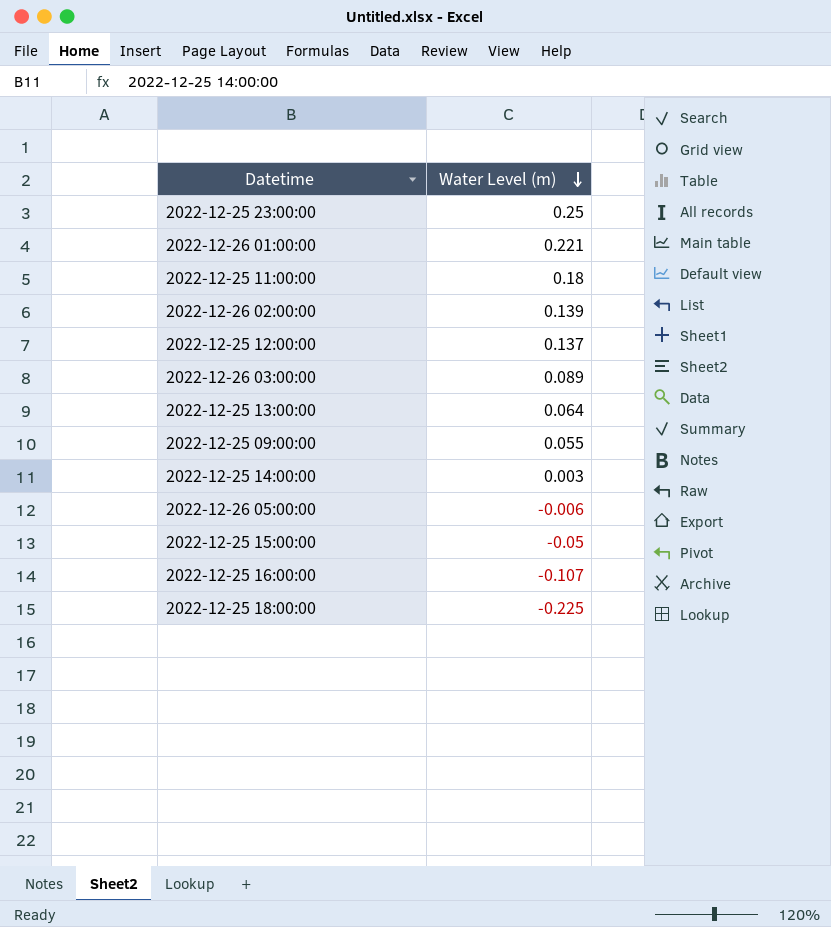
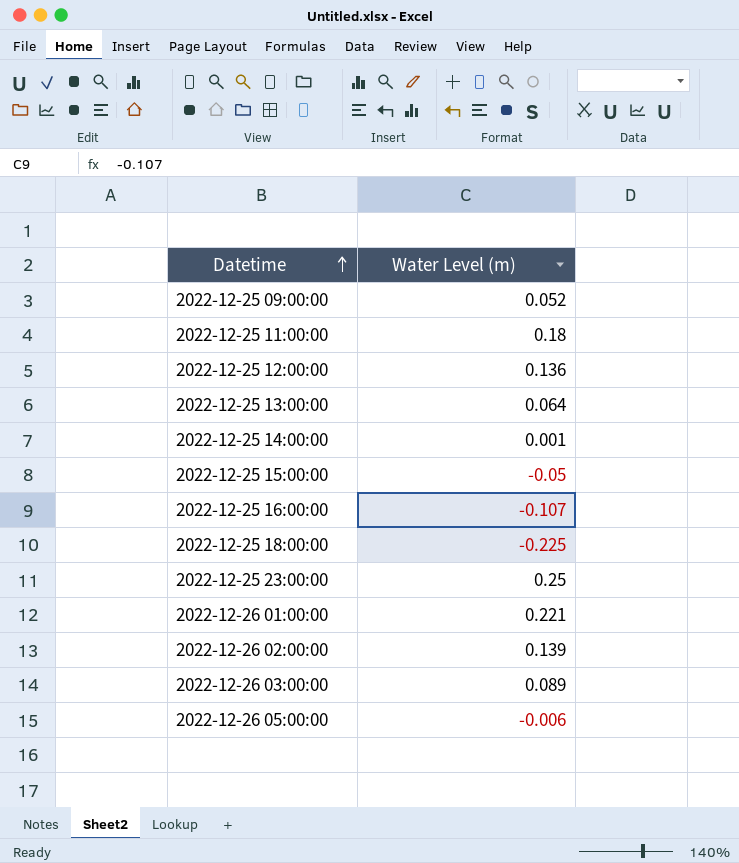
row order: Water Level (m) descending -> Datetime ascending
2022-12-25 09:00:00 | Water Level (m): 0.055 -> 0.052
2022-12-25 12:00:00 | Water Level (m): 0.137 -> 0.136
2022-12-25 14:00:00 | Water Level (m): 0.003 -> 0.001

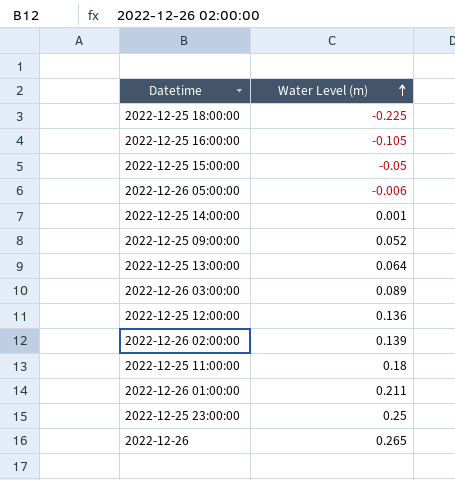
row order: Datetime ascending -> Water Level (m) ascending
2022-12-25 16:00:00 | Water Level (m): -0.107 -> -0.105
2022-12-26 01:00:00 | Water Level (m): 0.221 -> 0.211
row 2022-12-26: none -> 0.265

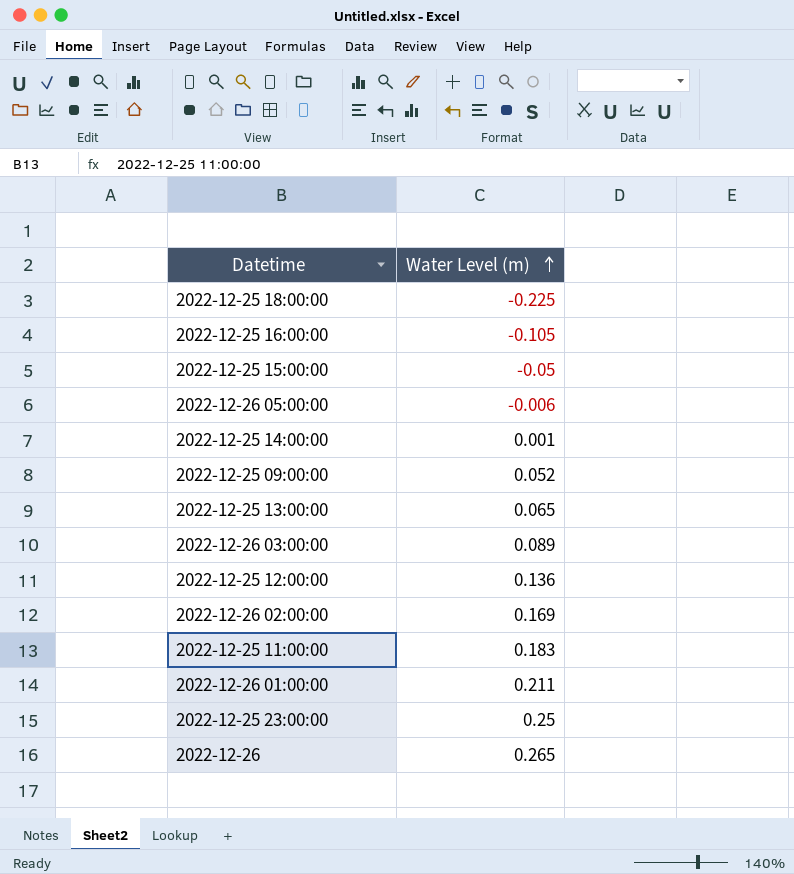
2022-12-25 13:00:00 | Water Level (m): 0.064 -> 0.065
2022-12-26 02:00:00 | Water Level (m): 0.139 -> 0.169
2022-12-25 11:00:00 | Water Level (m): 0.18 -> 0.183

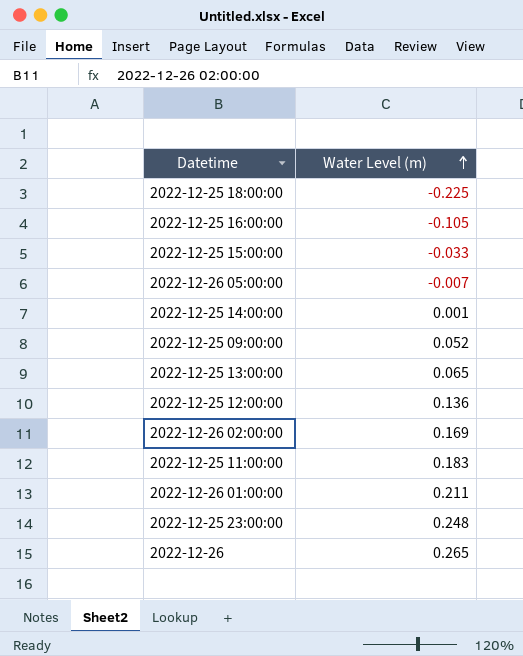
row 2022-12-26 03:00:00: 0.089 -> none
2022-12-25 15:00:00 | Water Level (m): -0.05 -> -0.033
2022-12-26 05:00:00 | Water Level (m): -0.006 -> -0.007
2022-12-25 23:00:00 | Water Level (m): 0.25 -> 0.248

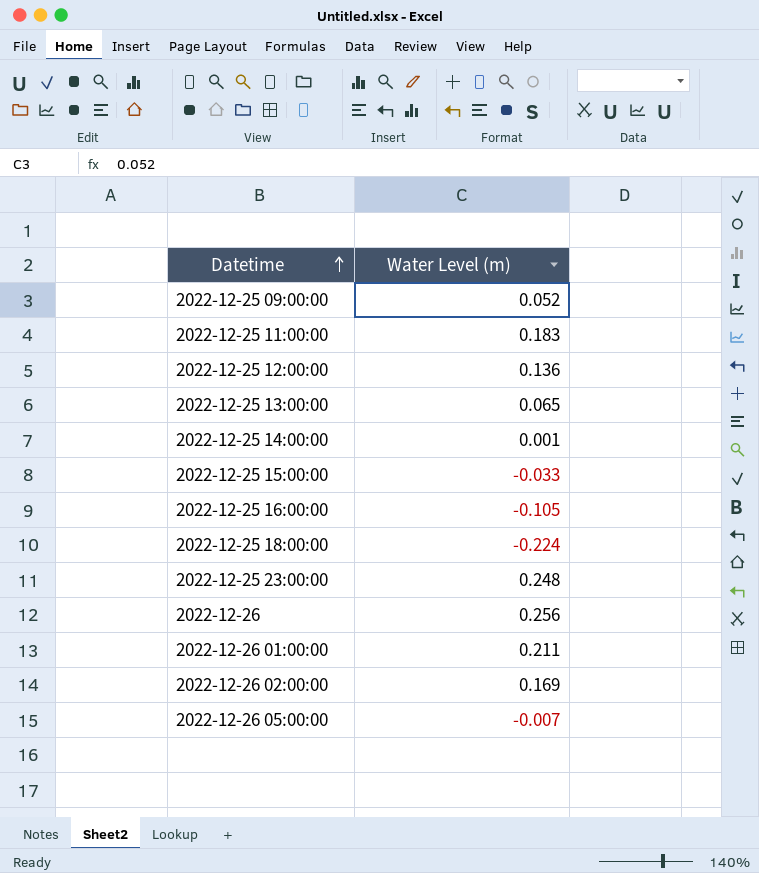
row order: Water Level (m) ascending -> Datetime ascending
2022-12-25 18:00:00 | Water Level (m): -0.225 -> -0.224
2022-12-26 | Water Level (m): 0.265 -> 0.256

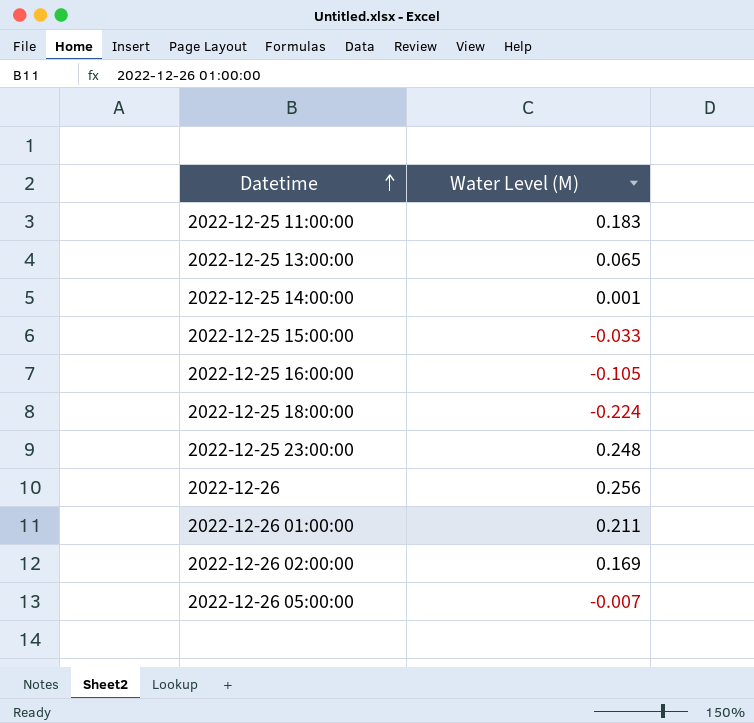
column name: Water Level (m) -> Water Level (M)
row 2022-12-25 09:00:00: 0.052 -> none
row 2022-12-25 12:00:00: 0.136 -> none

